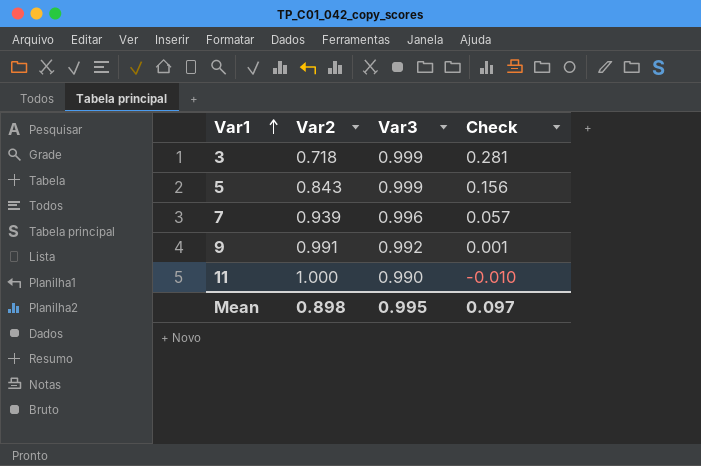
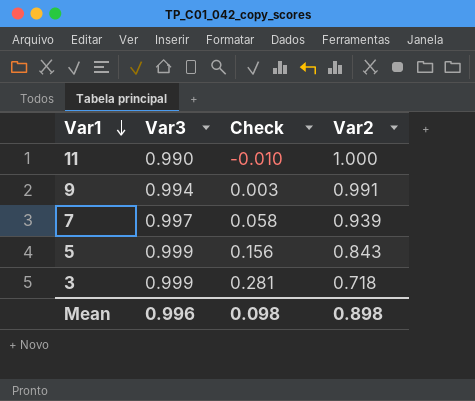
row order: Var1 ascending -> Var1 descending
column Var2 | position: 2 -> 4
9 | Var3: 0.992 -> 0.994
9 | Check: 0.001 -> 0.003
7 | Var3: 0.996 -> 0.997
7 | Check: 0.057 -> 0.058
Mean | Var3: 0.995 -> 0.996
Mean | Check: 0.097 -> 0.098

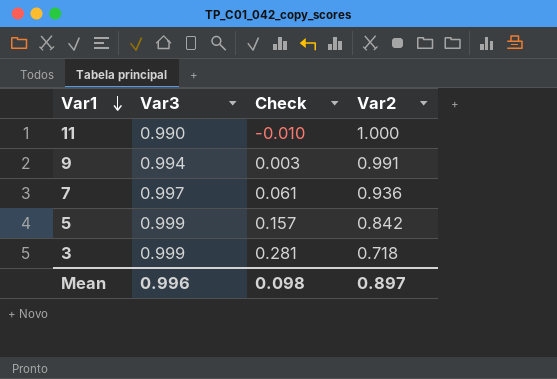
7 | Check: 0.058 -> 0.061
7 | Var2: 0.939 -> 0.936
5 | Check: 0.156 -> 0.157
5 | Var2: 0.843 -> 0.842
Mean | Var2: 0.898 -> 0.897

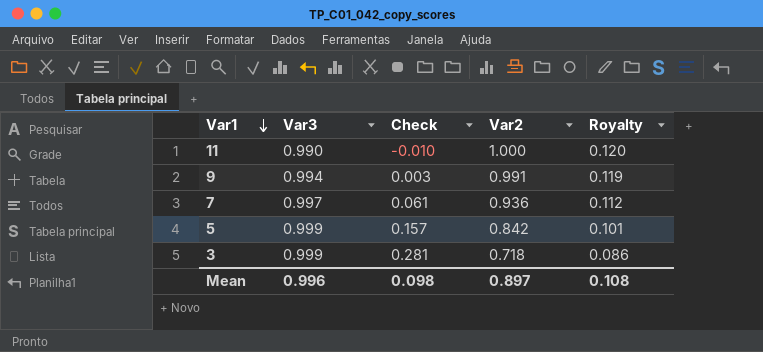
column Royalty | formula: none -> [Var2] * 0.12

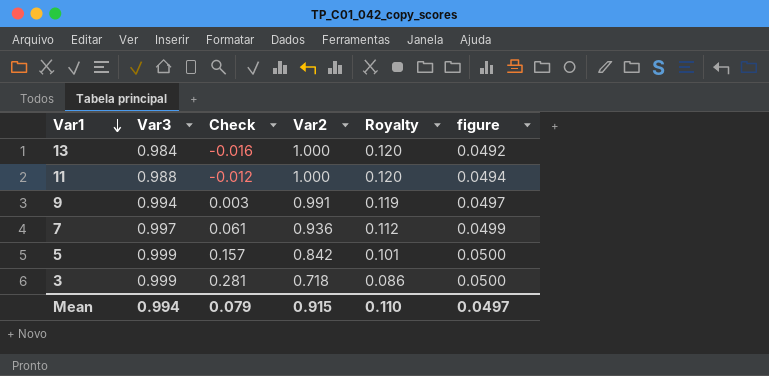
column figure | formula: none -> [Var3] * 0.05
row 13: none -> 0.984 | -0.016 | 1.000 | 0.120 | 0.0492
11 | Var3: 0.990 -> 0.988
11 | Check: -0.010 -> -0.012
Mean | Var3: 0.996 -> 0.994
Mean | Check: 0.098 -> 0.079
Mean | Var2: 0.897 -> 0.915
Mean | Royalty: 0.108 -> 0.110

